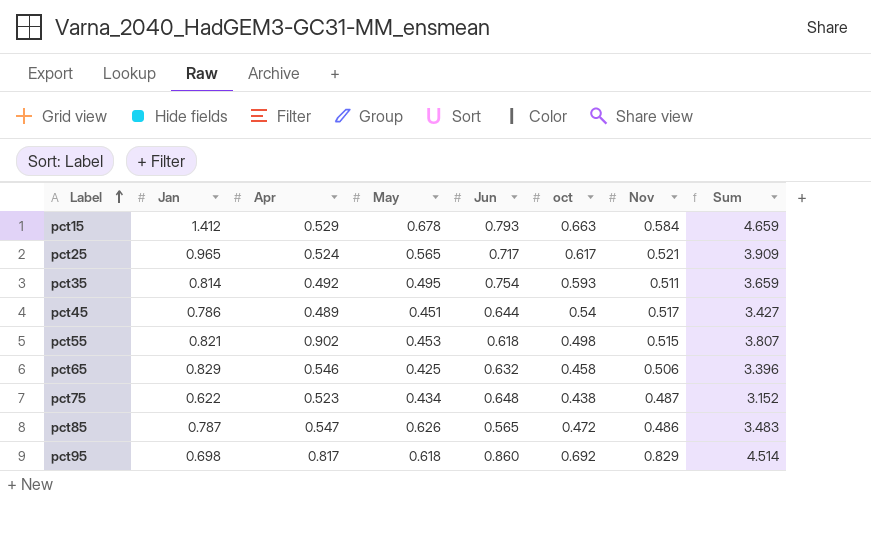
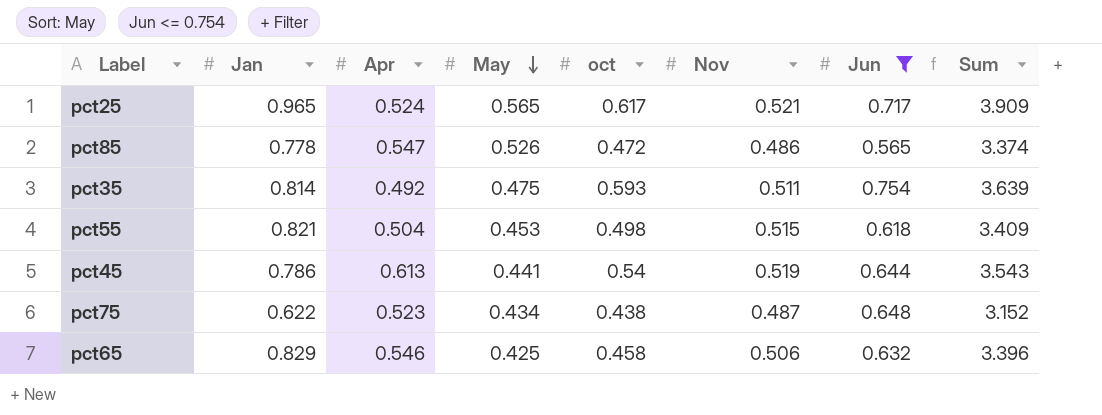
filter: none -> Jun <= 0.754
row order: Label ascending -> May descending
column Jun | position: 5 -> 7
pct85 | Jan: 0.787 -> 0.778
pct85 | May: 0.626 -> 0.526
pct85 | Sum: 3.483 -> 3.374
pct35 | May: 0.495 -> 0.475
pct35 | Sum: 3.659 -> 3.639
pct55 | Apr: 0.902 -> 0.504
pct55 | Sum: 3.807 -> 3.409
pct45 | Apr: 0.489 -> 0.613
pct45 | May: 0.451 -> 0.441
pct45 | Nov: 0.517 -> 0.519
pct45 | Sum: 3.427 -> 3.543

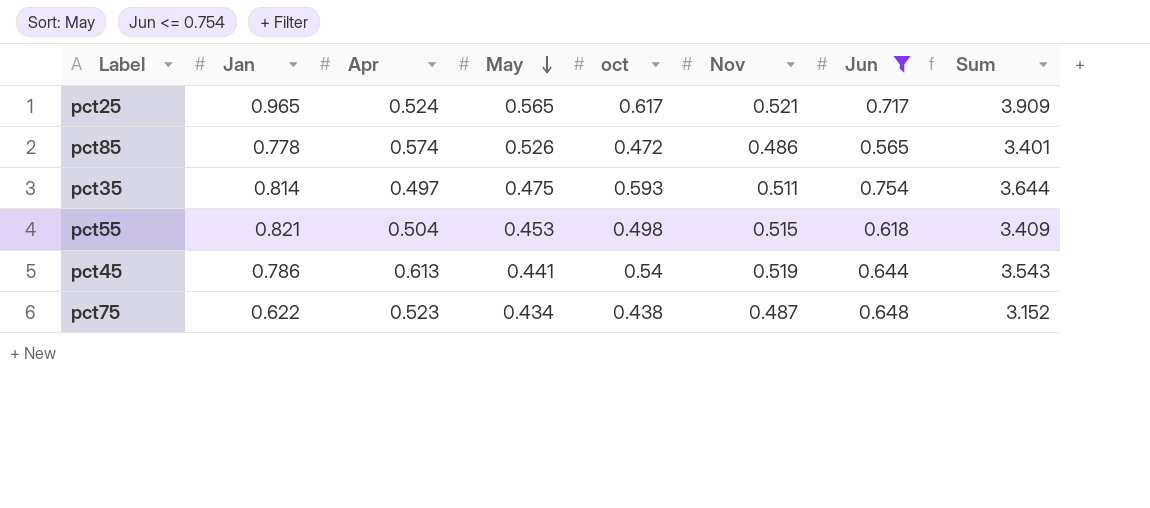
row pct65: 0.829 | 0.546 | 0.425 | 0.458 | 0.506 | 0.632 | 3.396 -> none
pct85 | Apr: 0.547 -> 0.574
pct85 | Sum: 3.374 -> 3.401
pct35 | Apr: 0.492 -> 0.497
pct35 | Sum: 3.639 -> 3.644

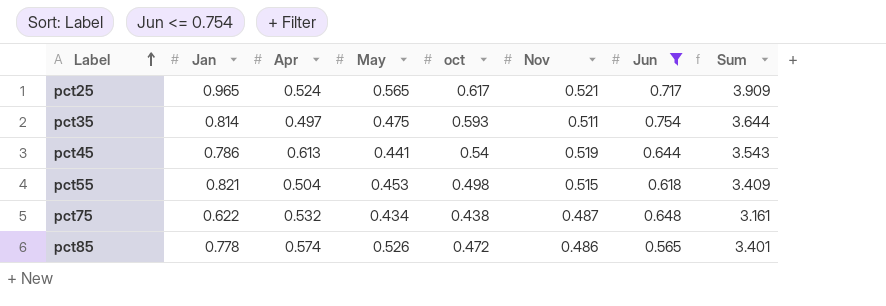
row order: May descending -> Label ascending
pct75 | Apr: 0.523 -> 0.532
pct75 | Sum: 3.152 -> 3.161

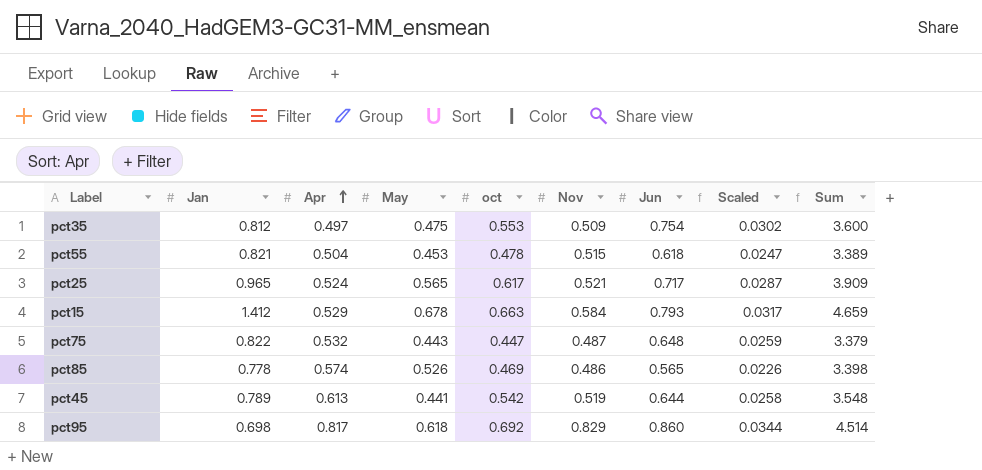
filter: Jun <= 0.754 -> none
row order: Label ascending -> Apr ascending
column Scaled | formula: none -> [Jun] * 0.04
pct35 | Jan: 0.814 -> 0.812
pct35 | oct: 0.593 -> 0.553
pct35 | Nov: 0.511 -> 0.509
pct35 | Sum: 3.644 -> 3.600
pct55 | oct: 0.498 -> 0.478
pct55 | Sum: 3.409 -> 3.389
pct75 | Jan: 0.622 -> 0.822
pct75 | May: 0.434 -> 0.443
pct75 | oct: 0.438 -> 0.447
pct75 | Sum: 3.161 -> 3.379
pct85 | oct: 0.472 -> 0.469
pct85 | Sum: 3.401 -> 3.398
pct45 | Jan: 0.786 -> 0.789
pct45 | oct: 0.54 -> 0.542
pct45 | Sum: 3.543 -> 3.548

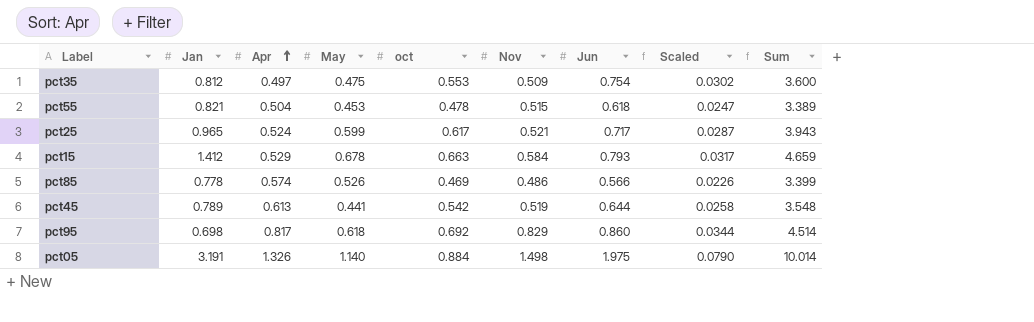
row pct75: 0.822 | 0.532 | 0.443 | 0.447 | 0.487 | 0.648 | 0.0259 | 3.379 -> none
pct25 | May: 0.565 -> 0.599
pct25 | Sum: 3.909 -> 3.943
pct85 | Jun: 0.565 -> 0.566
pct85 | Sum: 3.398 -> 3.399
row pct05: none -> 3.191 | 1.326 | 1.140 | 0.884 | 1.498 | 1.975 | 0.0790 | 10.014

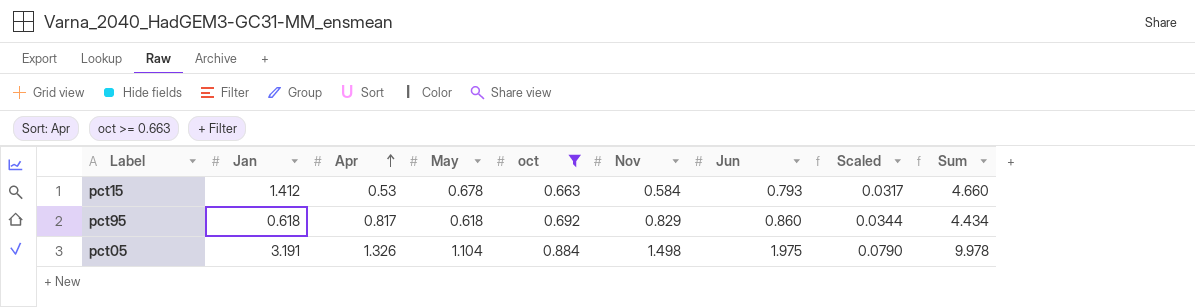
filter: none -> oct >= 0.663
pct15 | Apr: 0.529 -> 0.53
pct15 | Sum: 4.659 -> 4.660
pct95 | Jan: 0.698 -> 0.618
pct95 | Sum: 4.514 -> 4.434
pct05 | May: 1.140 -> 1.104
pct05 | Sum: 10.014 -> 9.978

